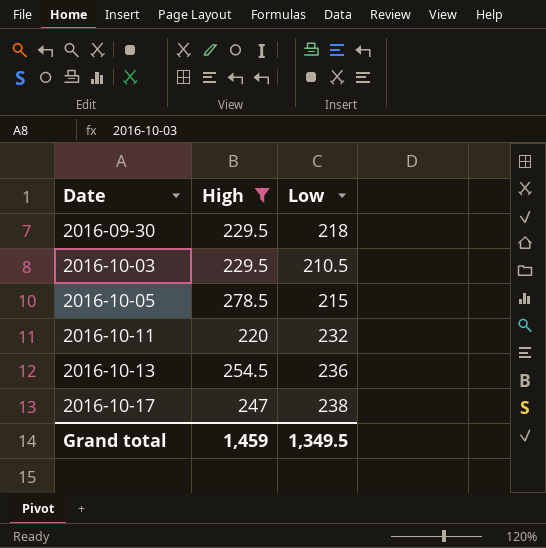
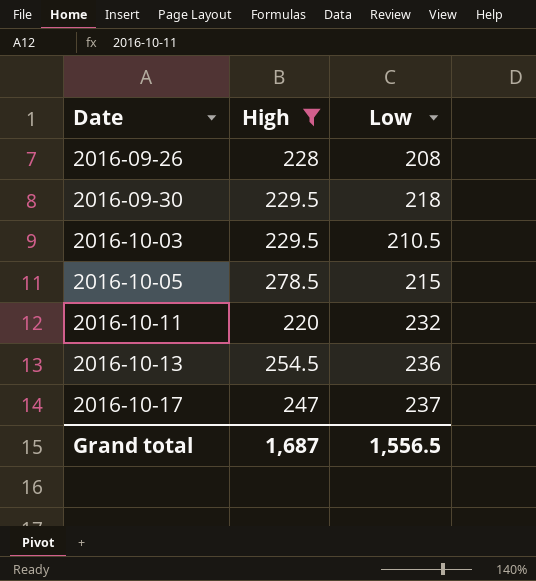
row 2016-09-26: none -> 228 | 208
2016-10-17 | Low: 238 -> 237
Grand total | High: 1,459 -> 1,687
Grand total | Low: 1,349.5 -> 1,556.5

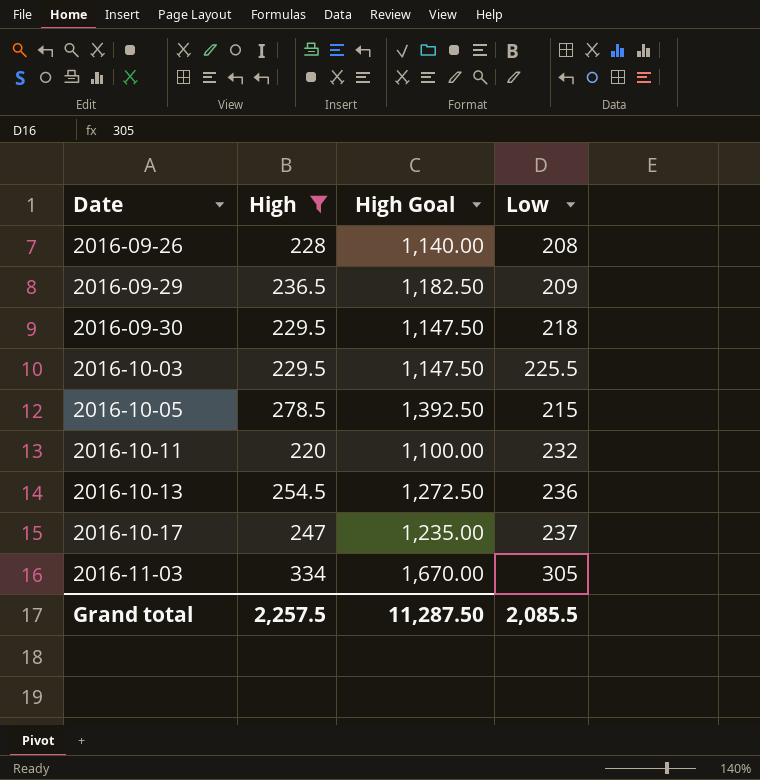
column High Goal | formula: none -> [High] * 5
row 2016-09-29: none -> 236.5 | 1,182.50 | 209
2016-10-03 | Low: 210.5 -> 225.5
row 2016-11-03: none -> 334 | 1,670.00 | 305
Grand total | High: 1,687 -> 2,257.5
Grand total | Low: 1,556.5 -> 2,085.5

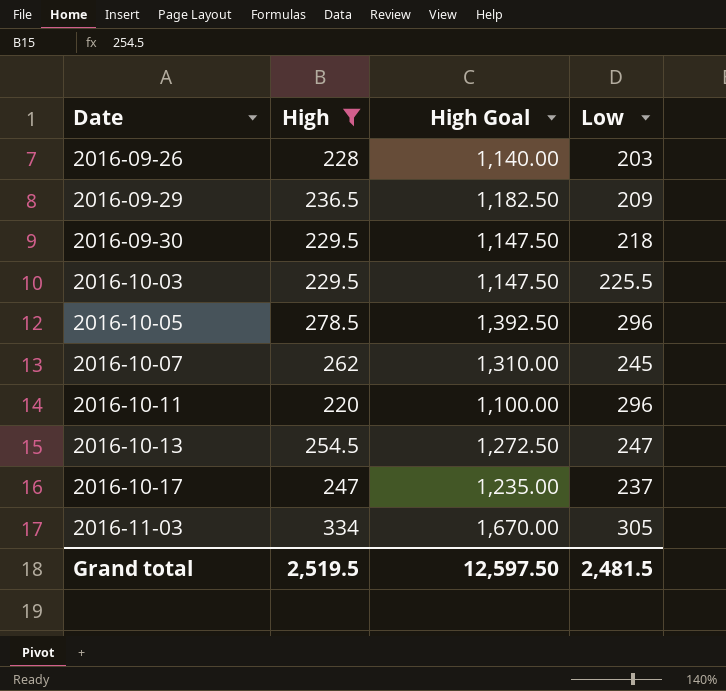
2016-09-26 | Low: 208 -> 203
2016-10-05 | Low: 215 -> 296
row 2016-10-07: none -> 262 | 1,310.00 | 245
2016-10-11 | Low: 232 -> 296
2016-10-13 | Low: 236 -> 247
Grand total | High: 2,257.5 -> 2,519.5
Grand total | High Goal: 11,287.50 -> 12,597.50
Grand total | Low: 2,085.5 -> 2,481.5

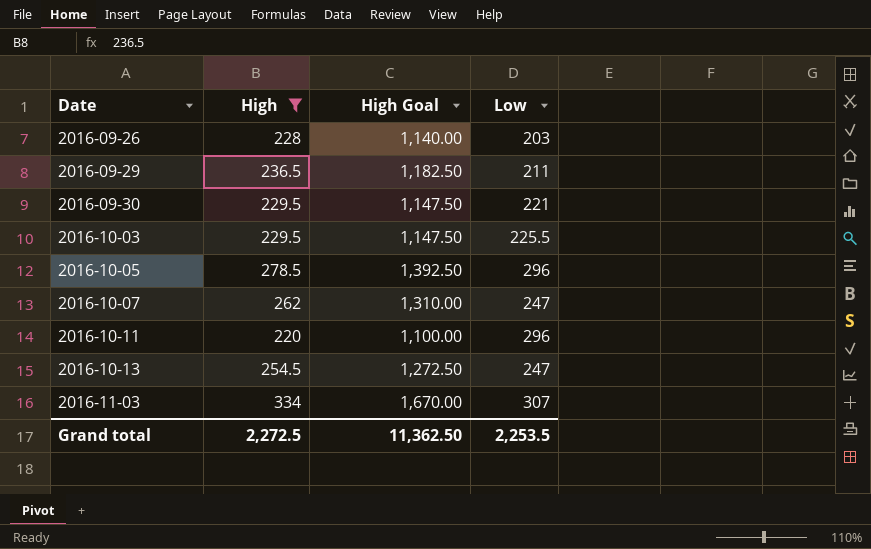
row 2016-10-17: 247 | 1,235.00 | 237 -> none
2016-09-29 | Low: 209 -> 211
2016-09-30 | Low: 218 -> 221
2016-10-07 | Low: 245 -> 247
2016-11-03 | Low: 305 -> 307
Grand total | High: 2,519.5 -> 2,272.5
Grand total | High Goal: 12,597.50 -> 11,362.50
Grand total | Low: 2,481.5 -> 2,253.5

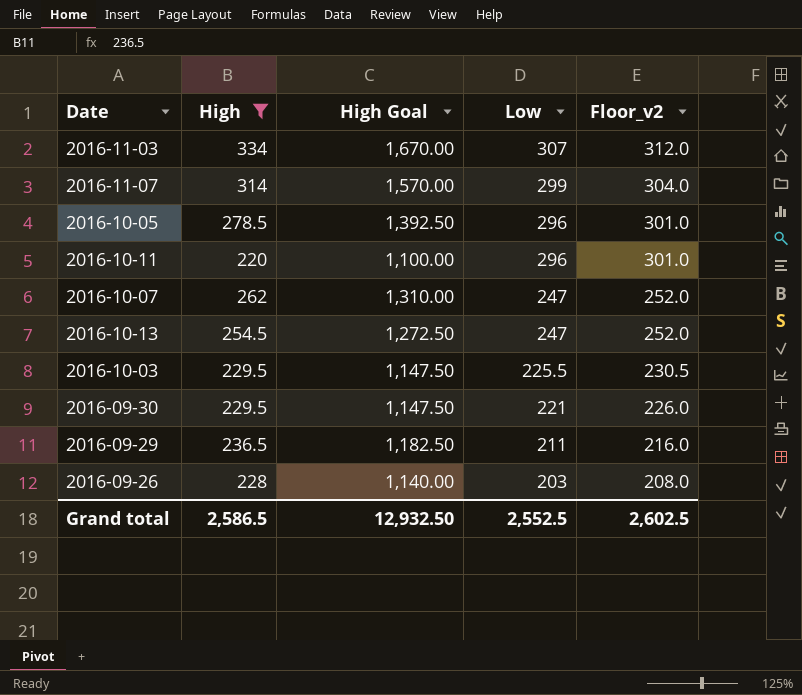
row order: Date ascending -> Low descending
column Floor_v2 | formula: none -> [Low] + 5
row 2016-11-07: none -> 314 | 1,570.00 | 299 | 304.0
Grand total | High: 2,272.5 -> 2,586.5
Grand total | High Goal: 11,362.50 -> 12,932.50
Grand total | Low: 2,253.5 -> 2,552.5

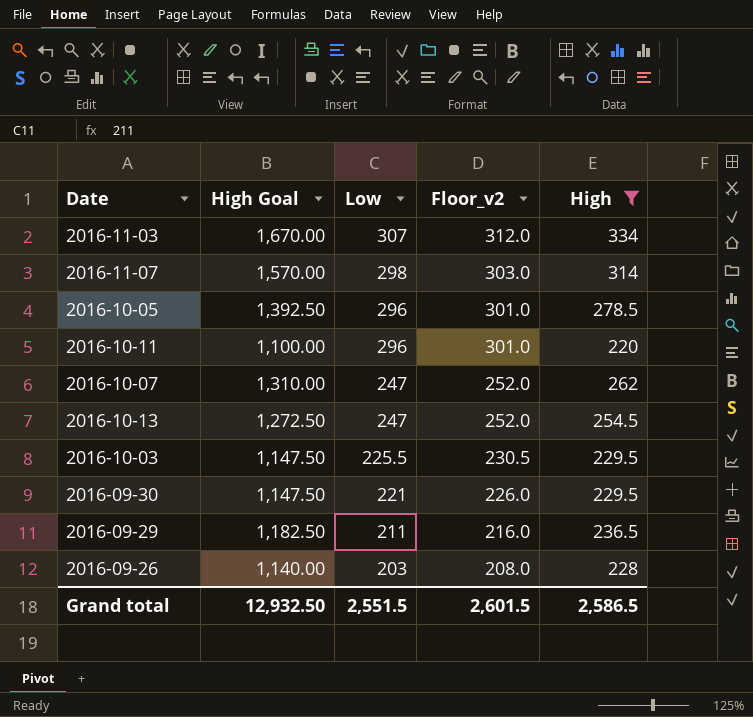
column High | position: 2 -> 5
2016-11-07 | Low: 299 -> 298
2016-11-07 | Floor_v2: 304.0 -> 303.0
Grand total | Low: 2,552.5 -> 2,551.5
Grand total | Floor_v2: 2,602.5 -> 2,601.5

